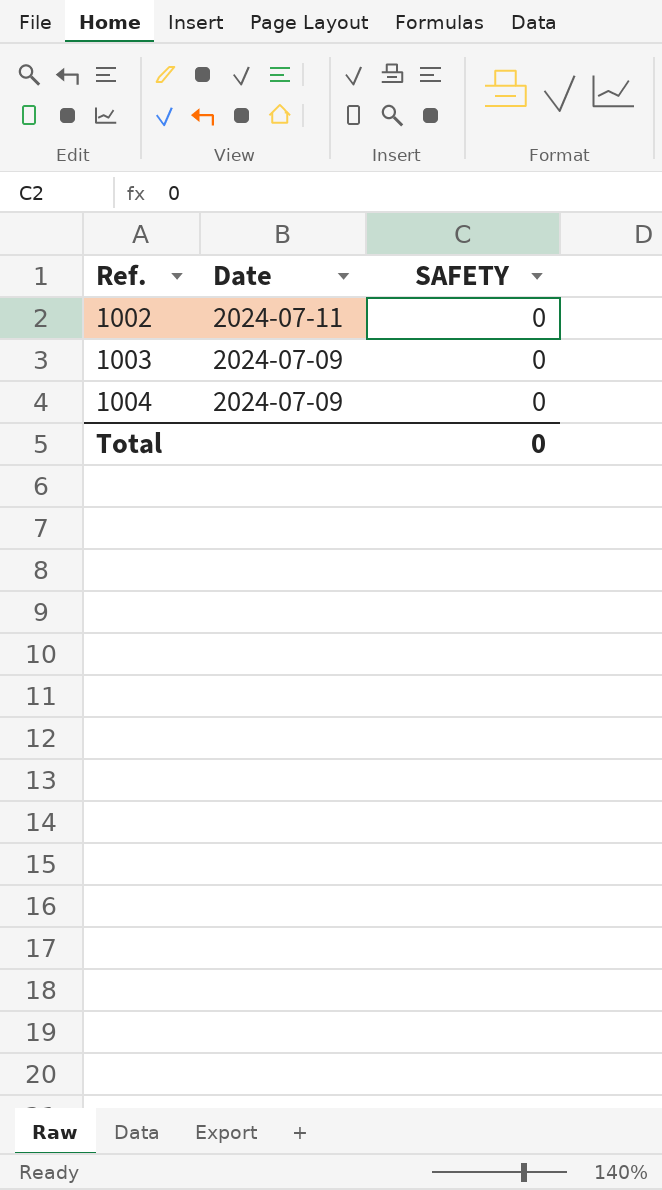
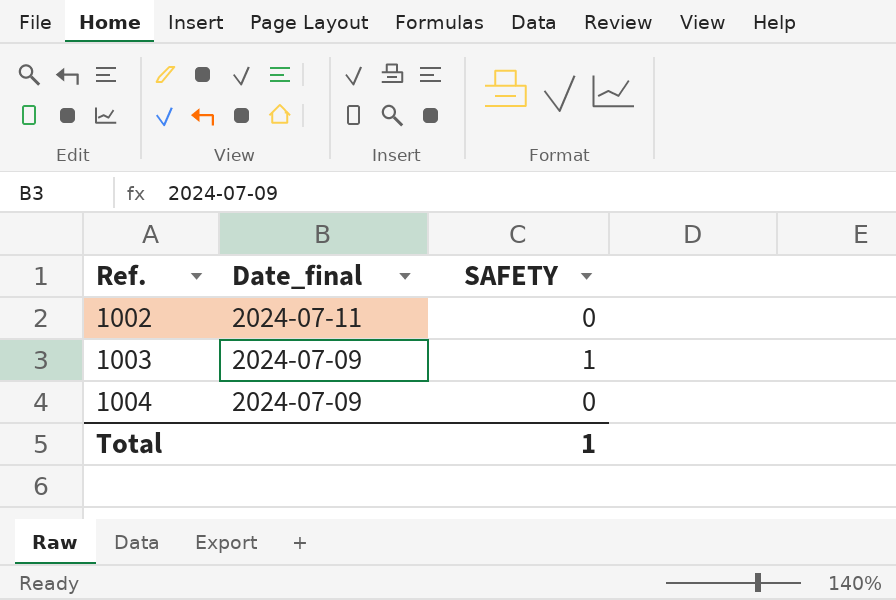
column name: Date -> Date_final
1003 | SAFETY: 0 -> 1
Total | SAFETY: 0 -> 1

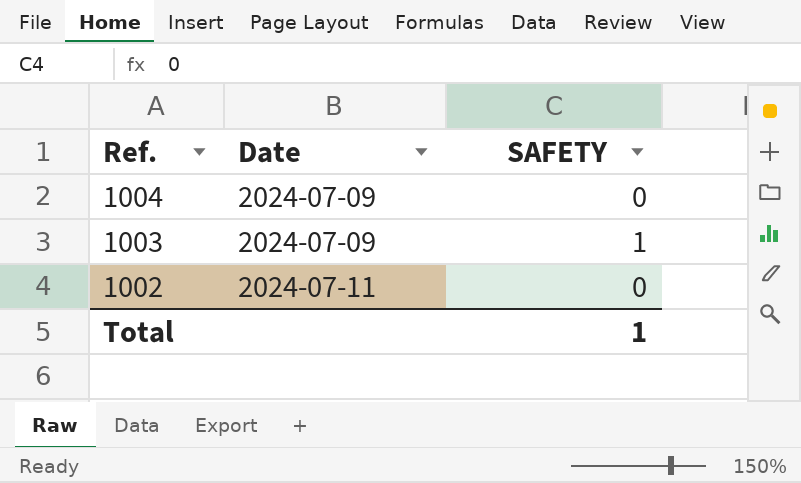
row order: Ref. ascending -> Ref. descending
column name: Date_final -> Date

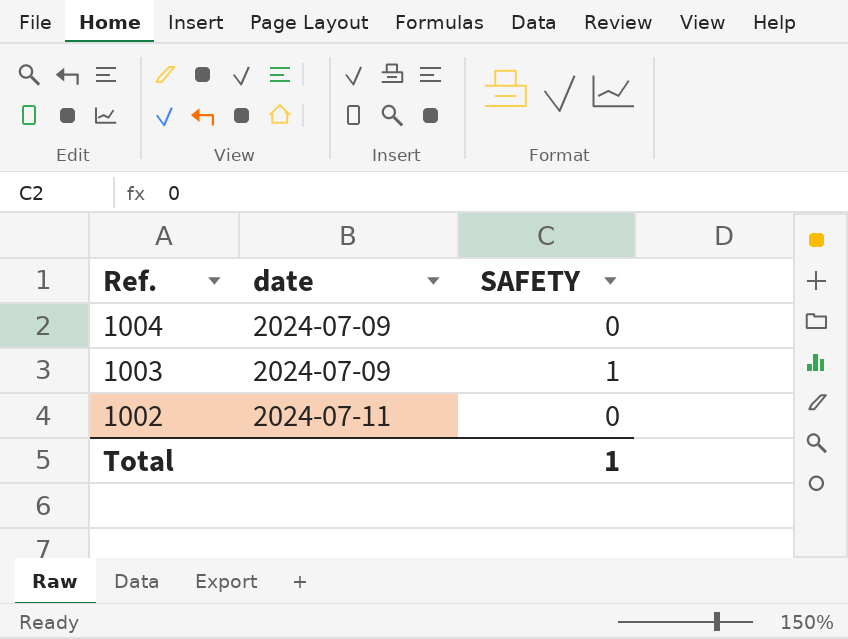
column name: Date -> date

